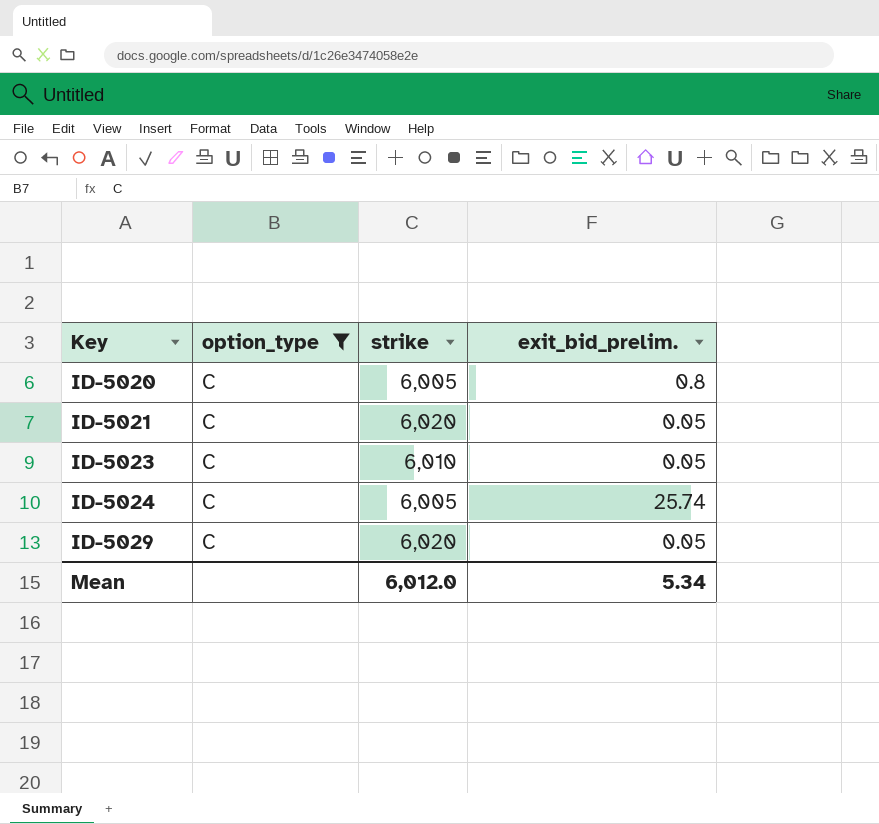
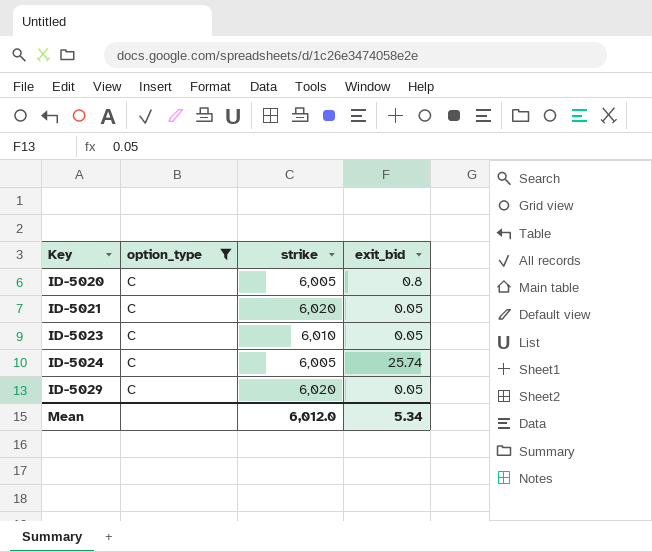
column name: exit_bid_prelim. -> exit_bid

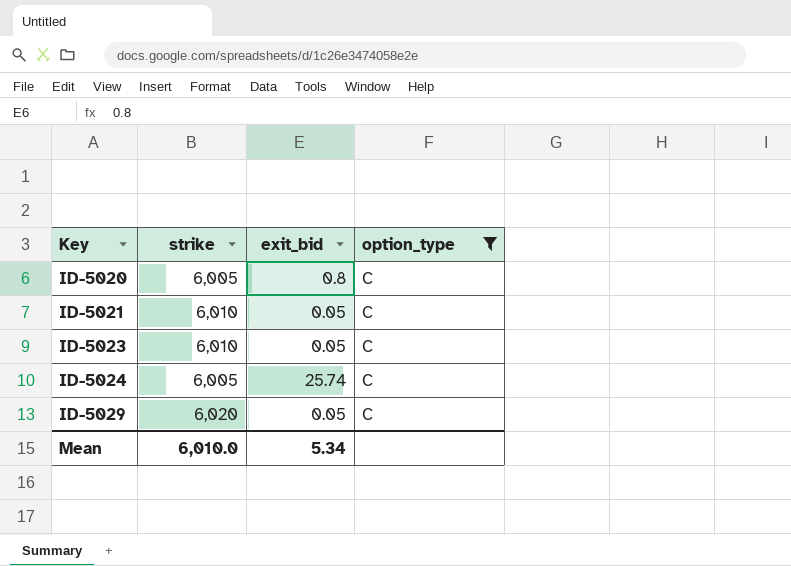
column option_type | position: 2 -> 4
ID-5021 | strike: 6,020 -> 6,010
Mean | strike: 6,012.0 -> 6,010.0

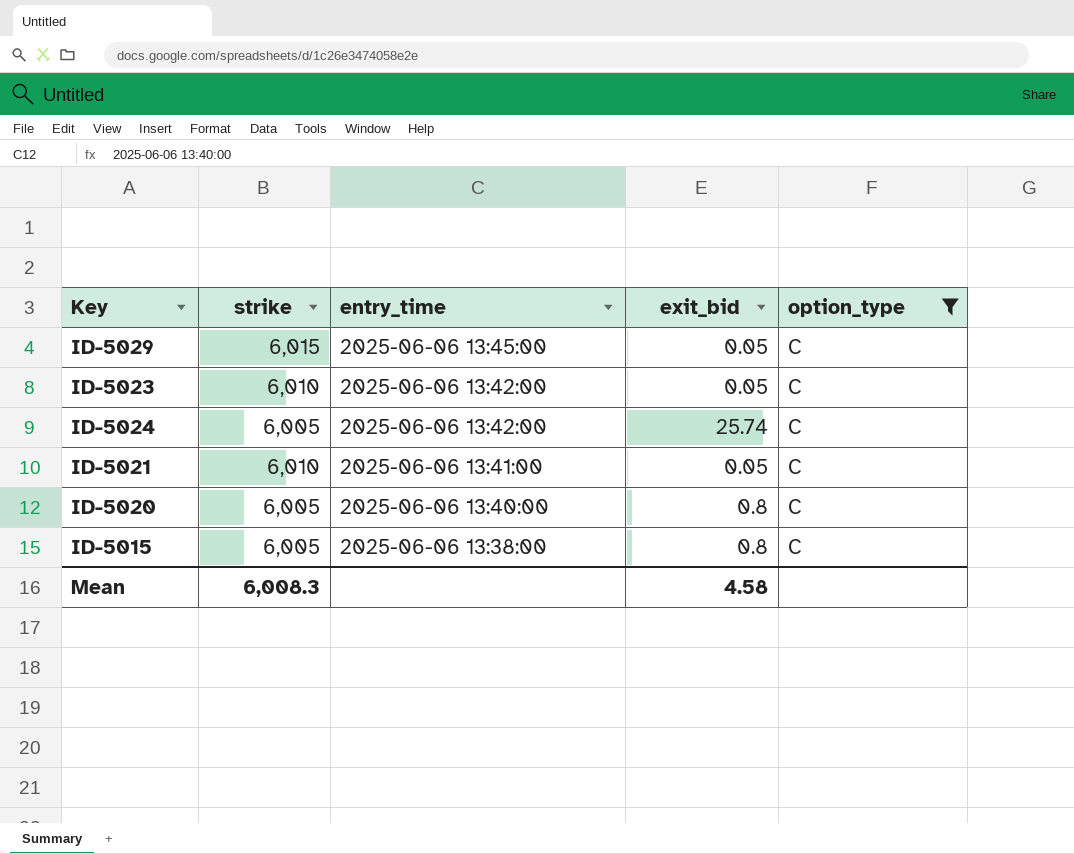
row order: Key ascending -> entry_time descending
column entry_time | position: none -> 3
ID-5029 | strike: 6,020 -> 6,015
row ID-5015: none -> 6,005 | 2025-06-06 13:38:00 | 0.8 | C
Mean | strike: 6,010.0 -> 6,008.3
Mean | exit_bid: 5.34 -> 4.58

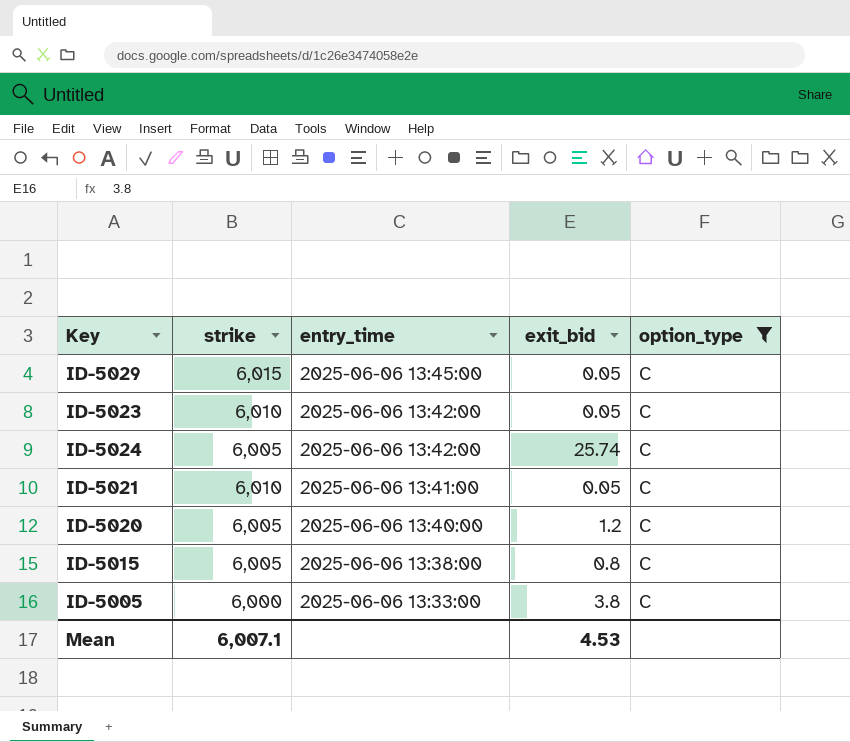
ID-5020 | exit_bid: 0.8 -> 1.2
row ID-5005: none -> 6,000 | 2025-06-06 13:33:00 | 3.8 | C
Mean | strike: 6,008.3 -> 6,007.1
Mean | exit_bid: 4.58 -> 4.53

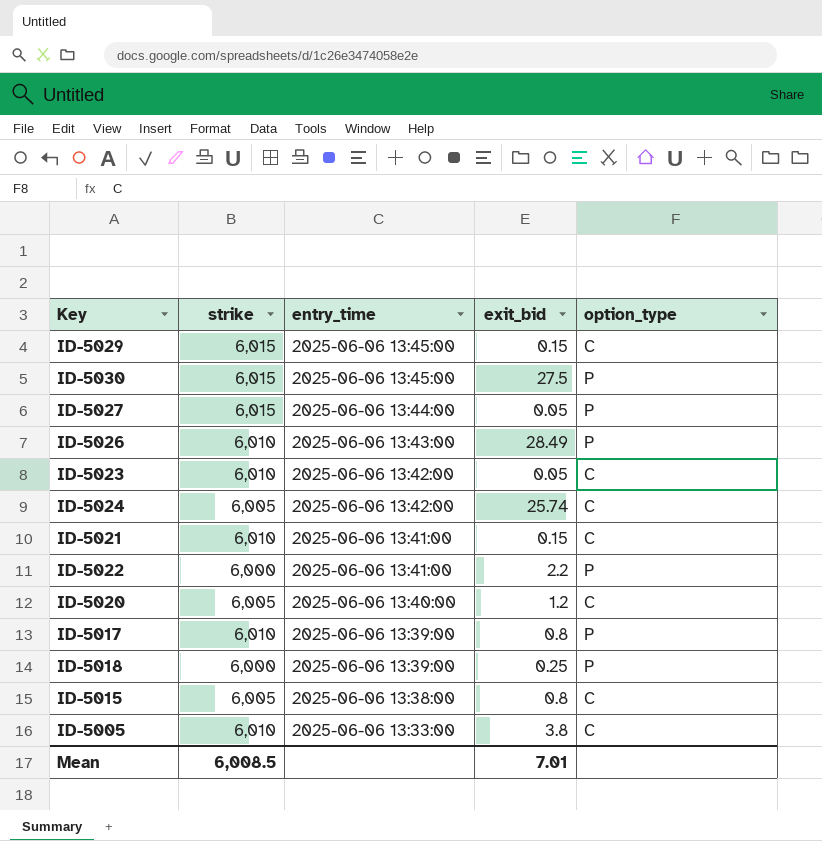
filter: option_type = C -> none
ID-5029 | exit_bid: 0.05 -> 0.15
ID-5021 | exit_bid: 0.05 -> 0.15
ID-5005 | strike: 6,000 -> 6,010
Mean | strike: 6,007.1 -> 6,008.5
Mean | exit_bid: 4.53 -> 7.01

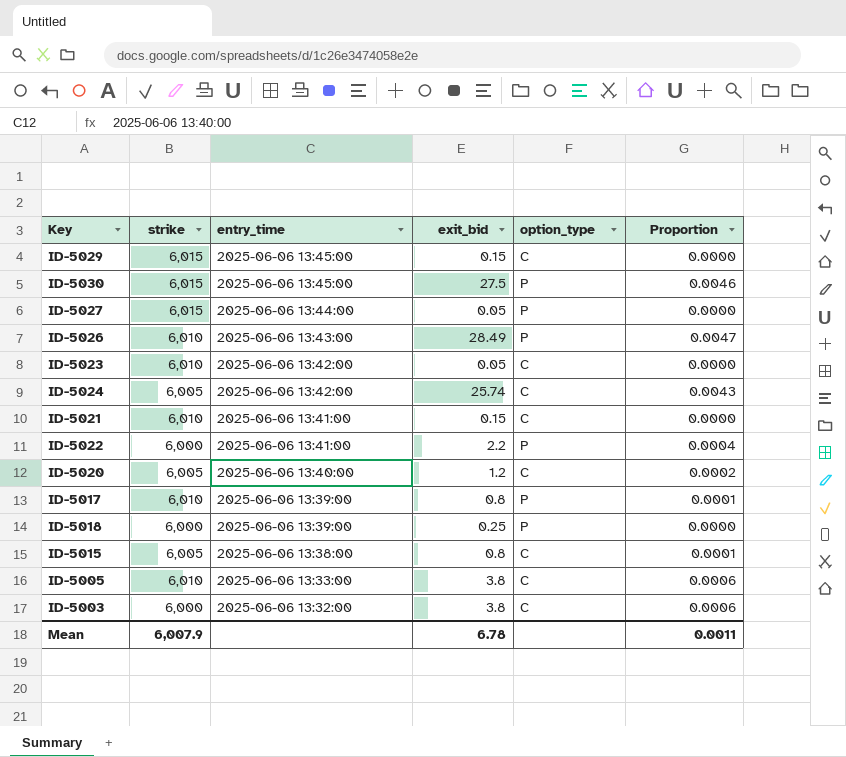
column Proportion | formula: none -> [exit_bid] / [strike]
row ID-5003: none -> 6,000 | 2025-06-06 13:32:00 | 3.8 | C | 0.0006
Mean | strike: 6,008.5 -> 6,007.9
Mean | exit_bid: 7.01 -> 6.78

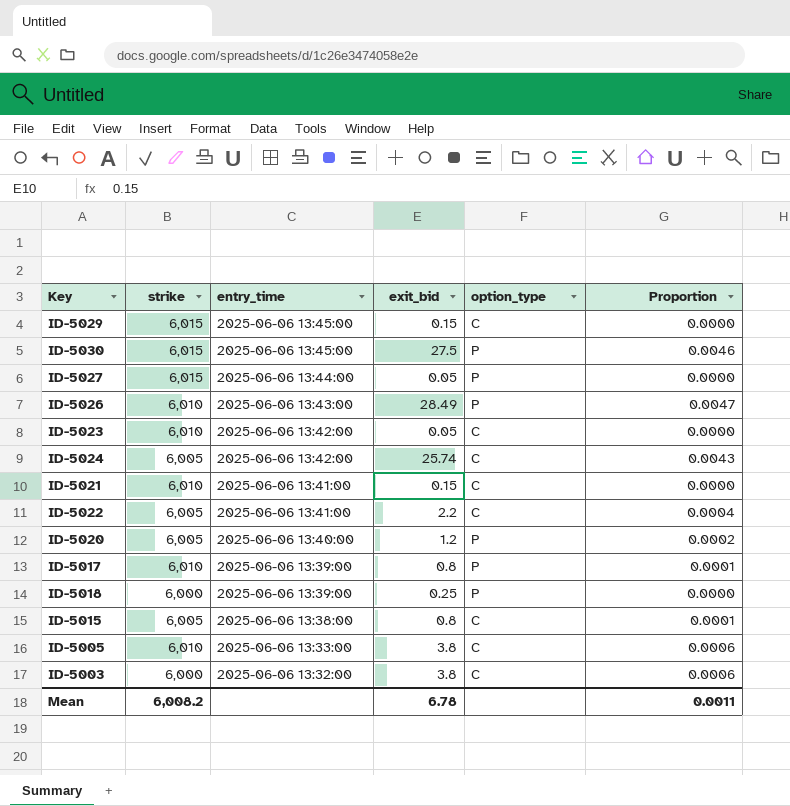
ID-5022 | strike: 6,000 -> 6,005
ID-5022 | option_type: P -> C
ID-5020 | option_type: C -> P
Mean | strike: 6,007.9 -> 6,008.2

